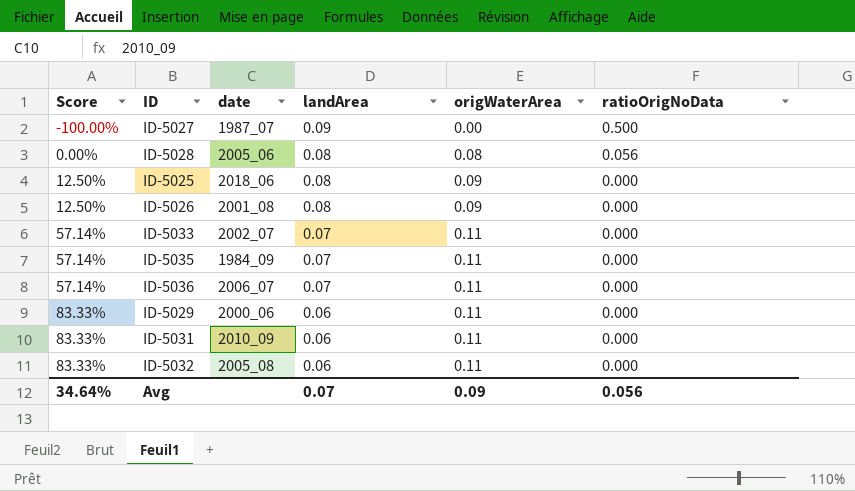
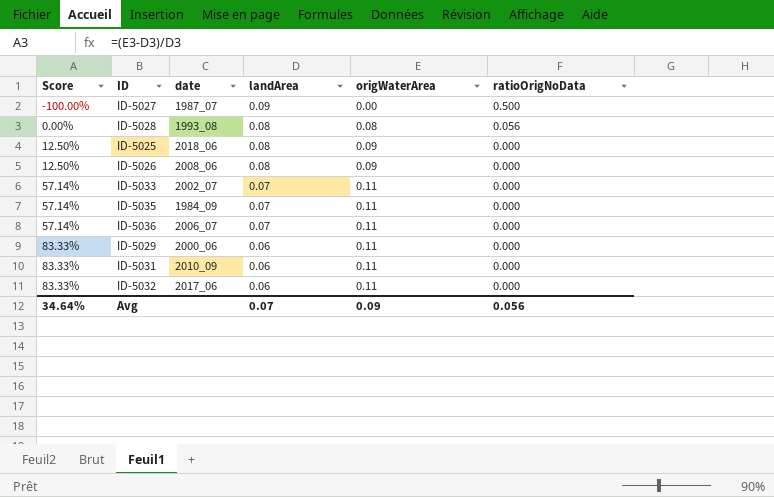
ID-5028 | date: 2005_06 -> 1993_08
ID-5026 | date: 2001_08 -> 2008_06
ID-5032 | date: 2005_08 -> 2017_06

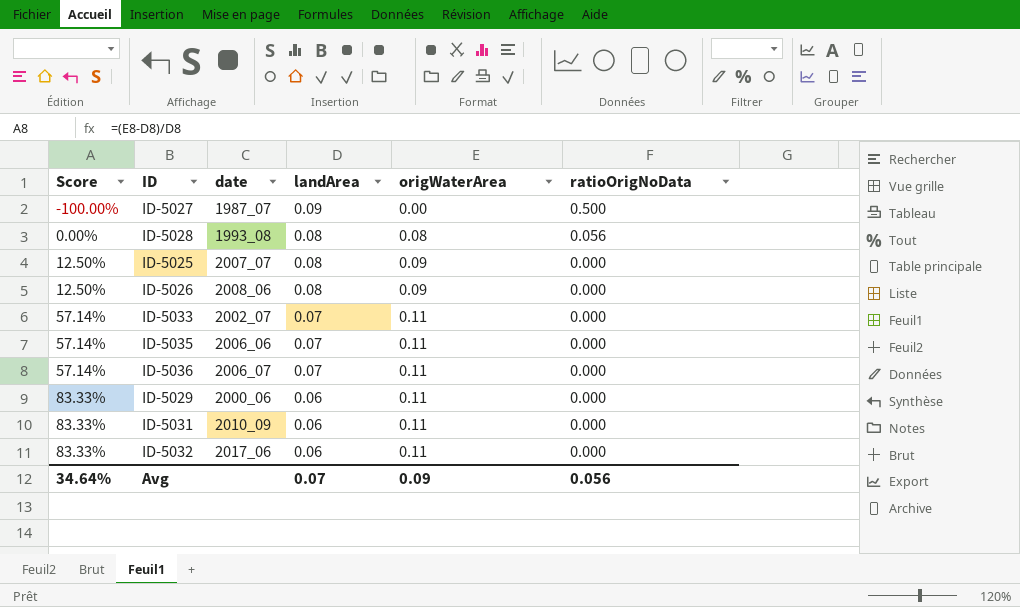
ID-5025 | date: 2018_06 -> 2007_07
ID-5035 | date: 1984_09 -> 2006_06

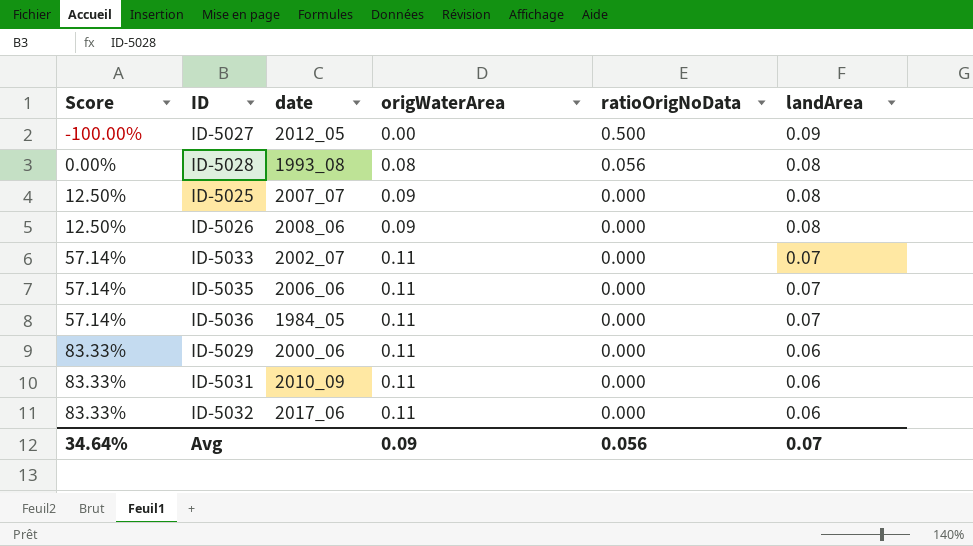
column landArea | position: 4 -> 6
ID-5027 | date: 1987_07 -> 2012_05
ID-5036 | date: 2006_07 -> 1984_05

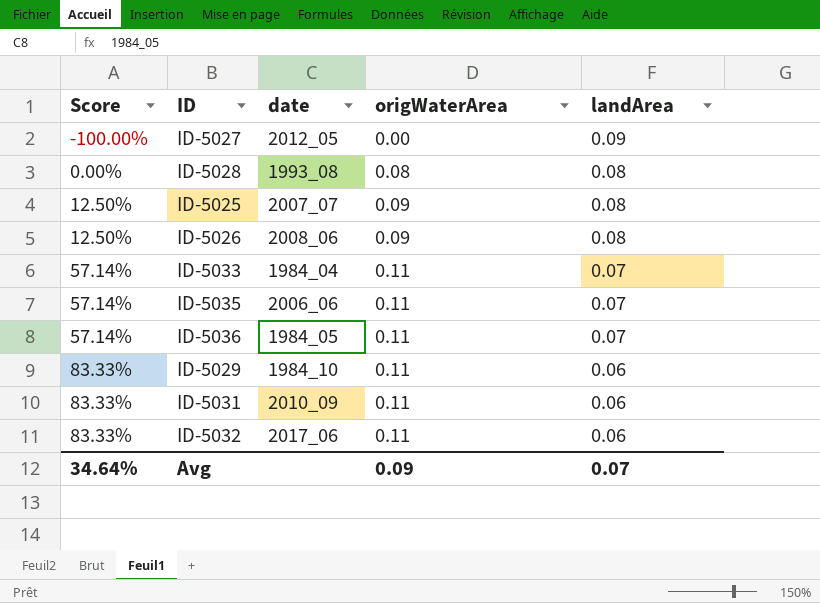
column ratioOrigNoData | position: 5 -> none
ID-5033 | date: 2002_07 -> 1984_04
ID-5029 | date: 2000_06 -> 1984_10

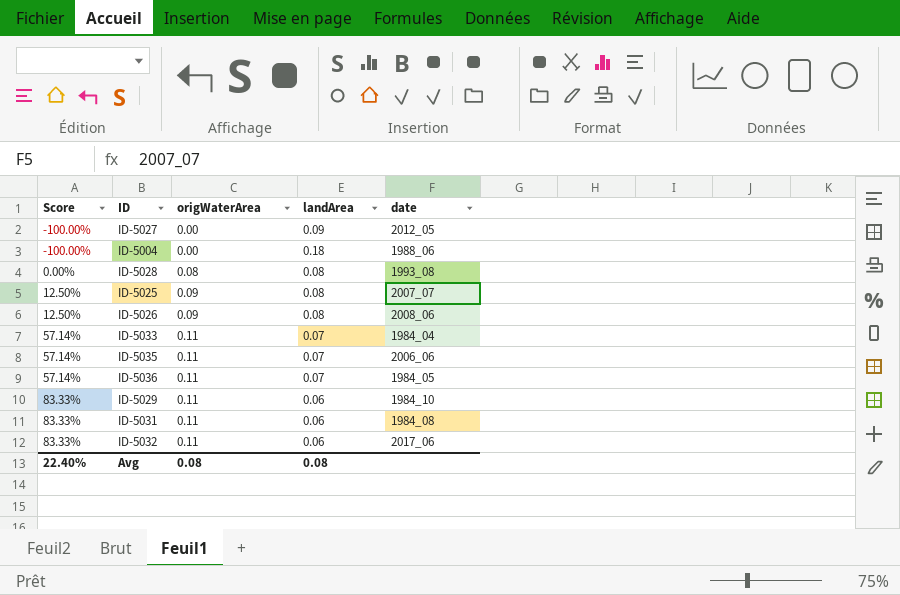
column date | position: 3 -> 5
row ID-5004: none -> -100.00% | 0.00 | 0.18 | 1988_06
ID-5031 | date: 2010_09 -> 1984_08
Avg | Score: 34.64% -> 22.40%
Avg | origWaterArea: 0.09 -> 0.08
Avg | landArea: 0.07 -> 0.08

